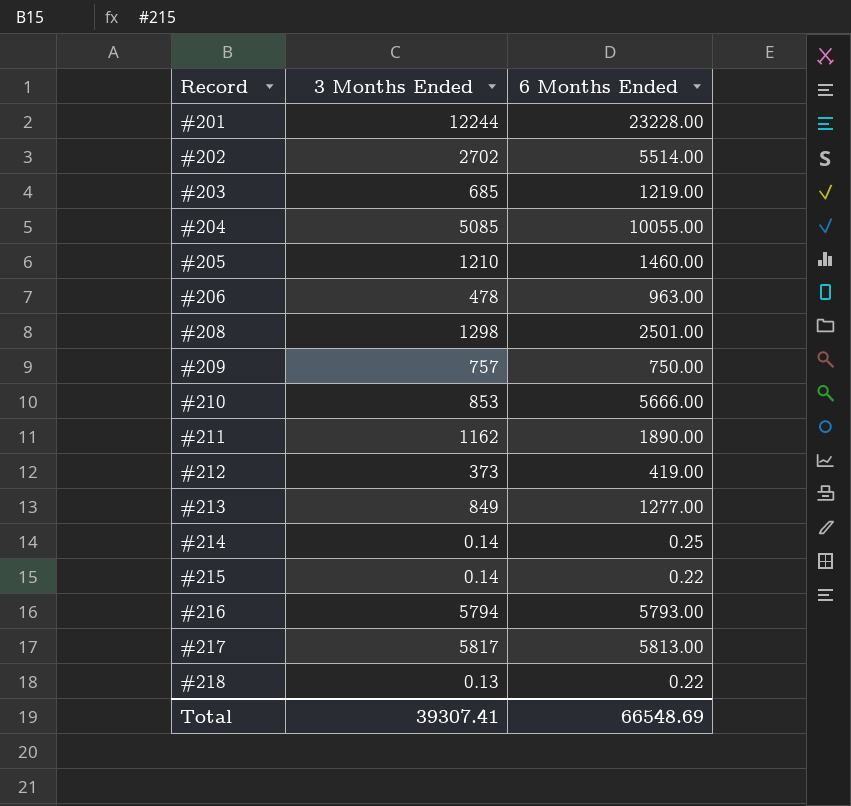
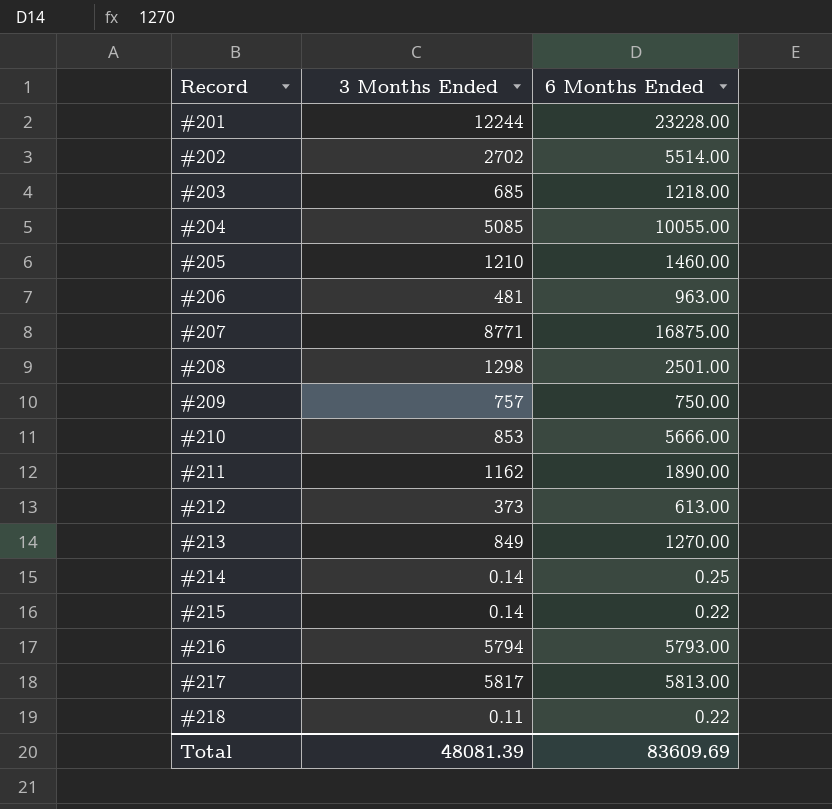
#203 | 6 Months Ended: 1219.00 -> 1218.00
#206 | 3 Months Ended: 478 -> 481
row #207: none -> 8771 | 16875.00
#212 | 6 Months Ended: 419.00 -> 613.00
#213 | 6 Months Ended: 1277.00 -> 1270.00
#218 | 3 Months Ended: 0.13 -> 0.11
Total | 3 Months Ended: 39307.41 -> 48081.39
Total | 6 Months Ended: 66548.69 -> 83609.69

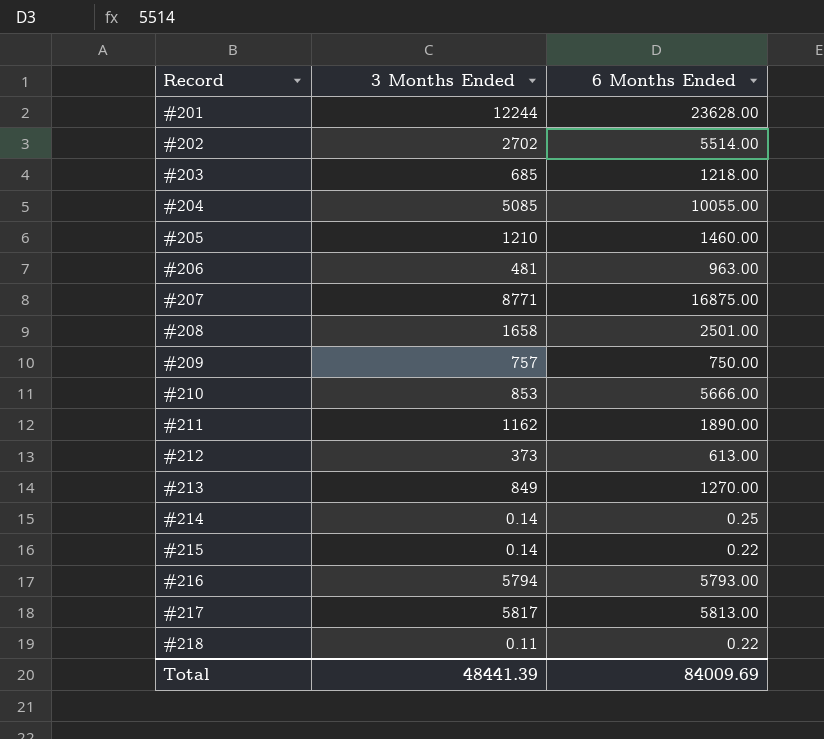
#201 | 6 Months Ended: 23228.00 -> 23628.00
#208 | 3 Months Ended: 1298 -> 1658
Total | 3 Months Ended: 48081.39 -> 48441.39
Total | 6 Months Ended: 83609.69 -> 84009.69

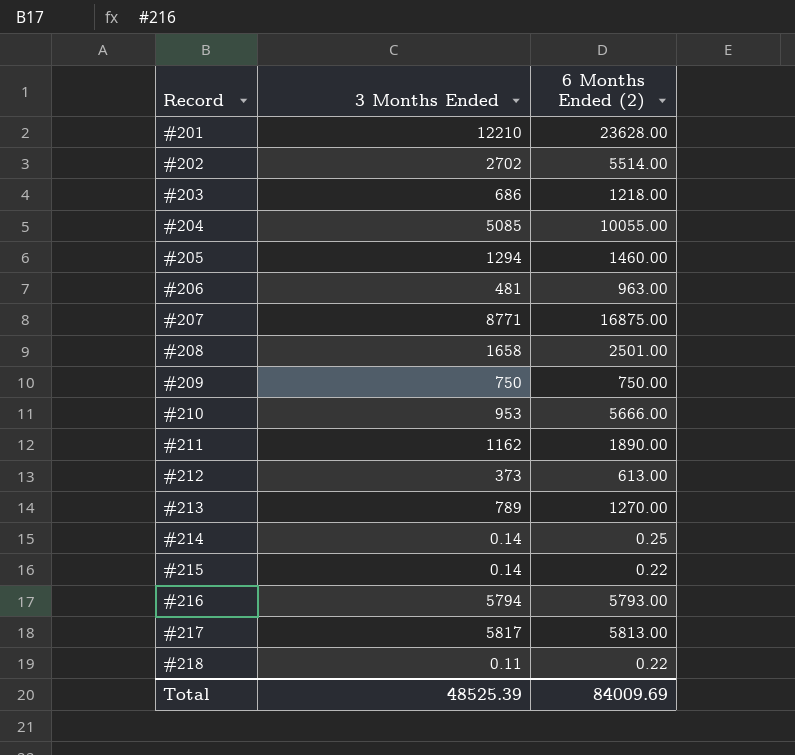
column name: 6 Months Ended -> 6 Months Ended (2)
#201 | 3 Months Ended: 12244 -> 12210
#203 | 3 Months Ended: 685 -> 686
#205 | 3 Months Ended: 1210 -> 1294
#209 | 3 Months Ended: 757 -> 750
#210 | 3 Months Ended: 853 -> 953
#213 | 3 Months Ended: 849 -> 789
Total | 3 Months Ended: 48441.39 -> 48525.39

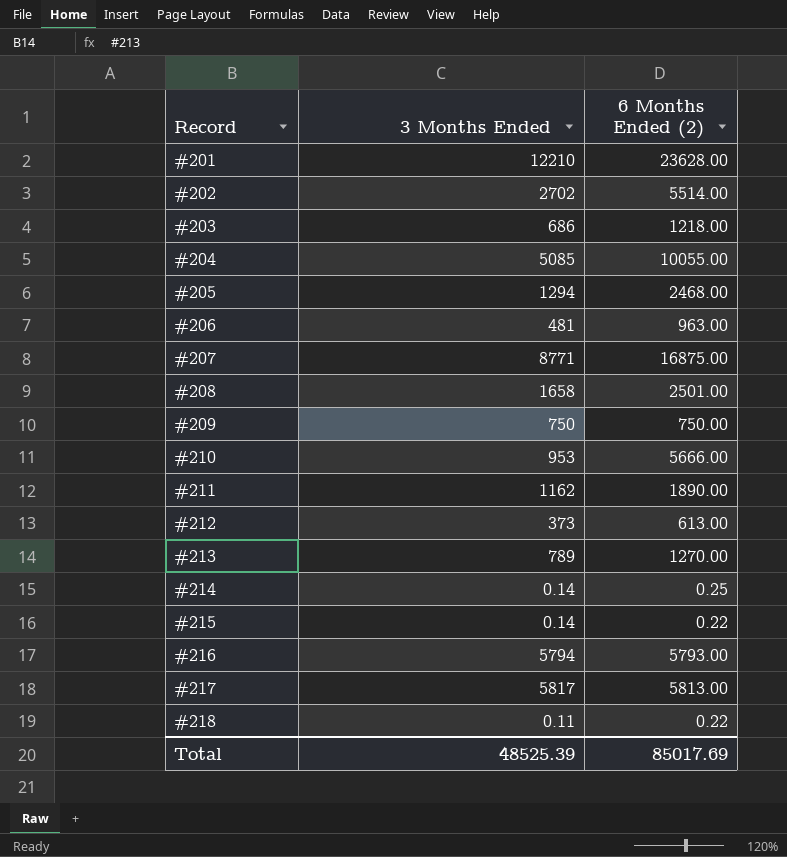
#205 | 6 Months Ended (2): 1460.00 -> 2468.00
Total | 6 Months Ended (2): 84009.69 -> 85017.69

